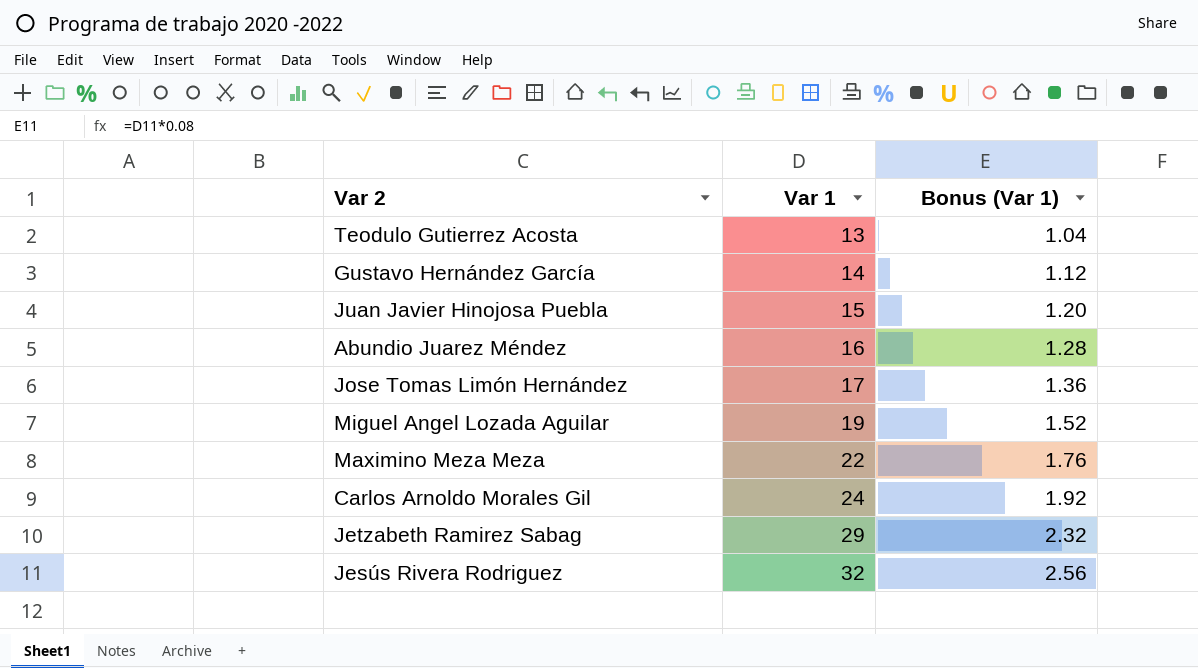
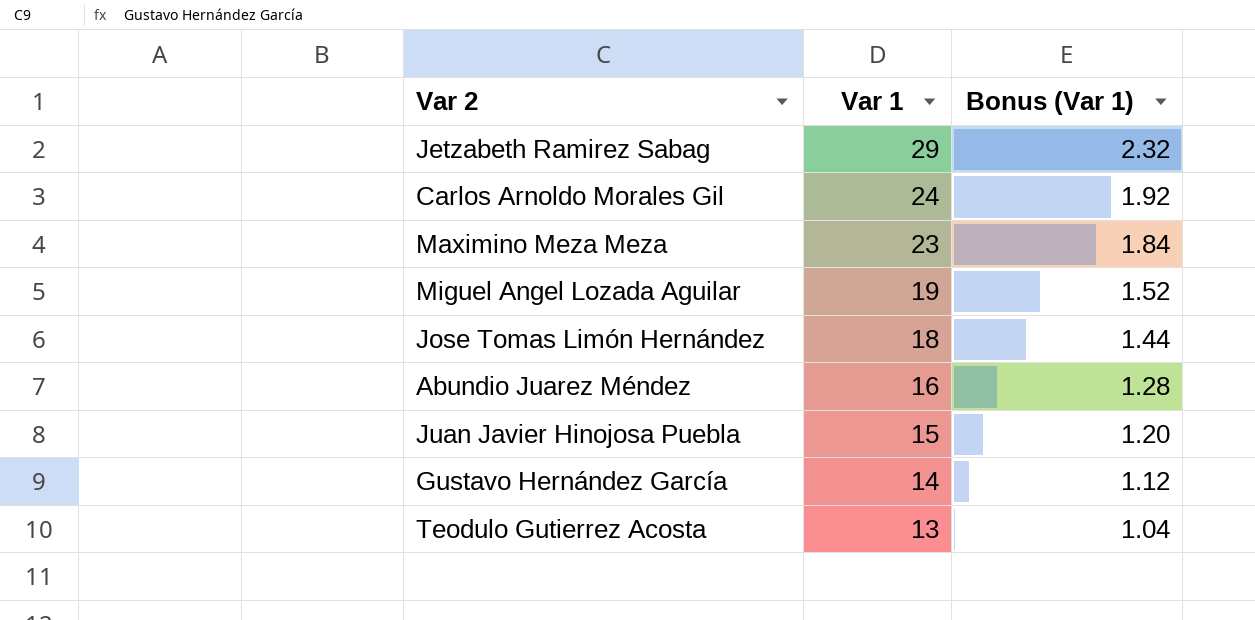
row order: Var 1 ascending -> Var 1 descending
row Jesús Rivera Rodriguez: 32 | 2.56 -> none
Maximino Meza Meza | Var 1: 22 -> 23
Maximino Meza Meza | Bonus (Var 1): 1.76 -> 1.84
Jose Tomas Limón Hernández | Var 1: 17 -> 18
Jose Tomas Limón Hernández | Bonus (Var 1): 1.36 -> 1.44

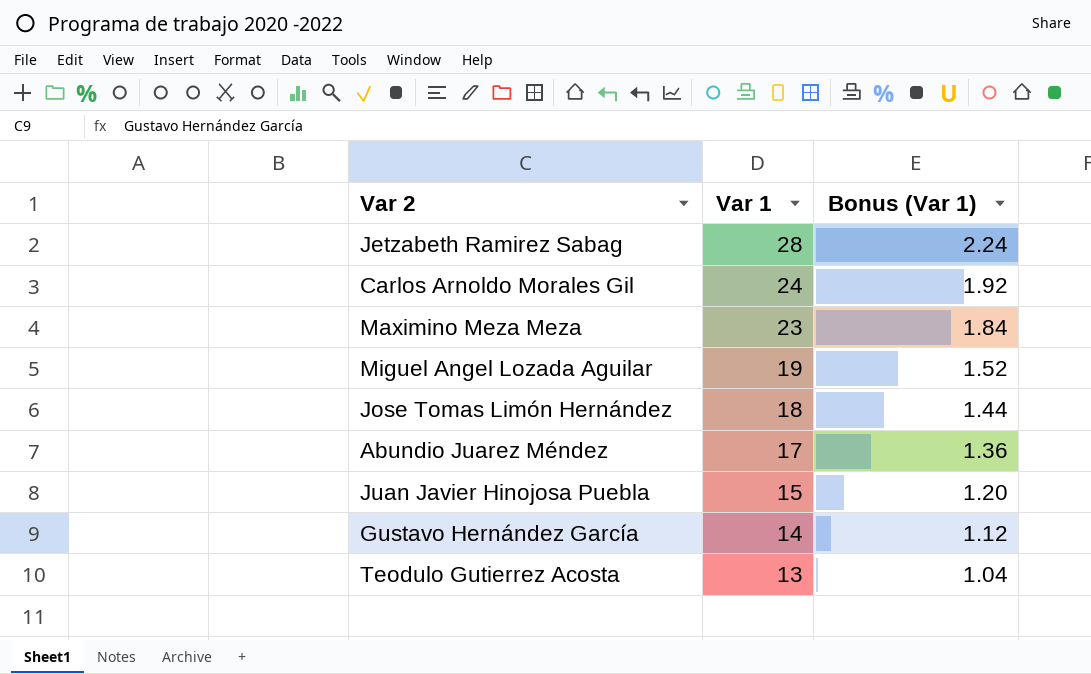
Jetzabeth Ramirez Sabag | Var 1: 29 -> 28
Jetzabeth Ramirez Sabag | Bonus (Var 1): 2.32 -> 2.24
Abundio Juarez Méndez | Var 1: 16 -> 17
Abundio Juarez Méndez | Bonus (Var 1): 1.28 -> 1.36

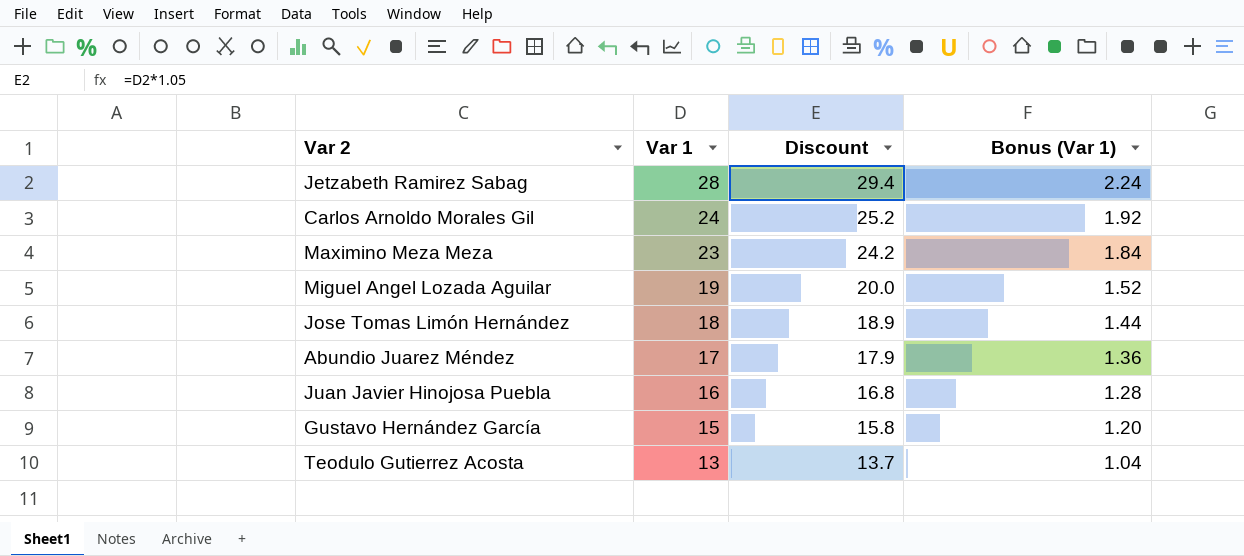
column Discount | formula: none -> [Var 1] * 1.05
Juan Javier Hinojosa Puebla | Var 1: 15 -> 16
Juan Javier Hinojosa Puebla | Bonus (Var 1): 1.20 -> 1.28
Gustavo Hernández García | Var 1: 14 -> 15
Gustavo Hernández García | Bonus (Var 1): 1.12 -> 1.20

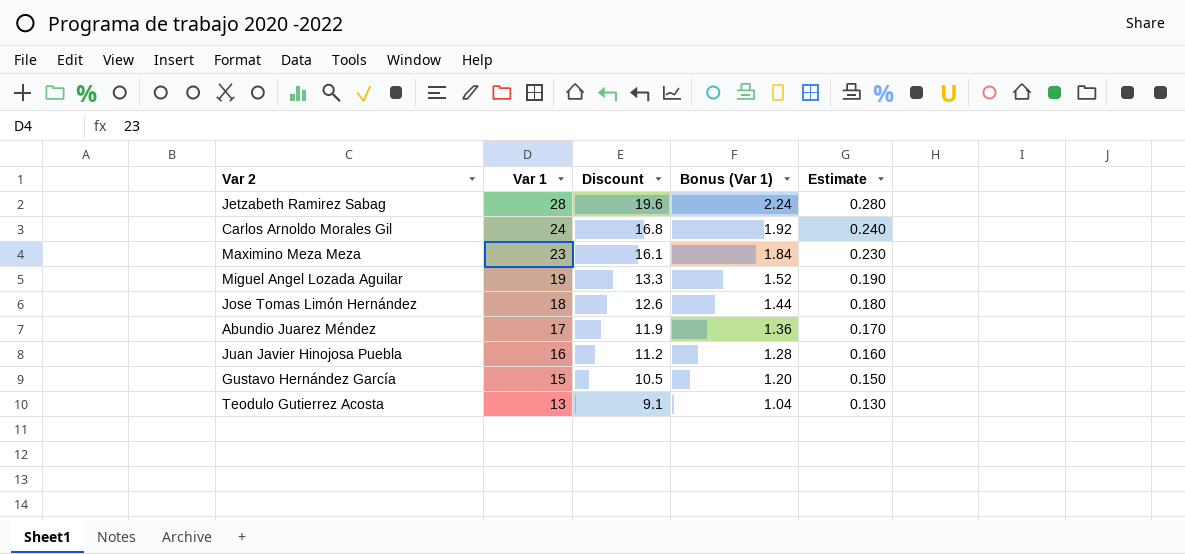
column Discount | formula: [Var 1] * 1.05 -> [Var 1] * 0.7
column Estimate | formula: none -> [Var 1] * 0.01

